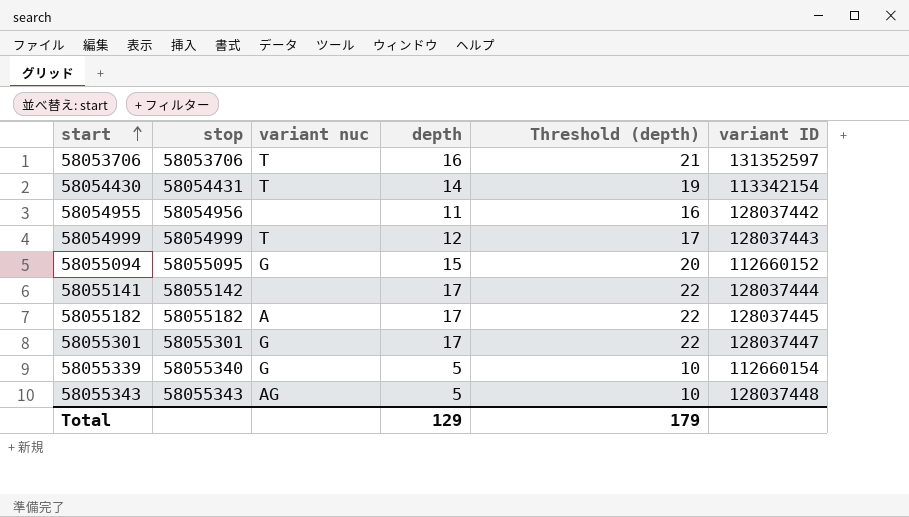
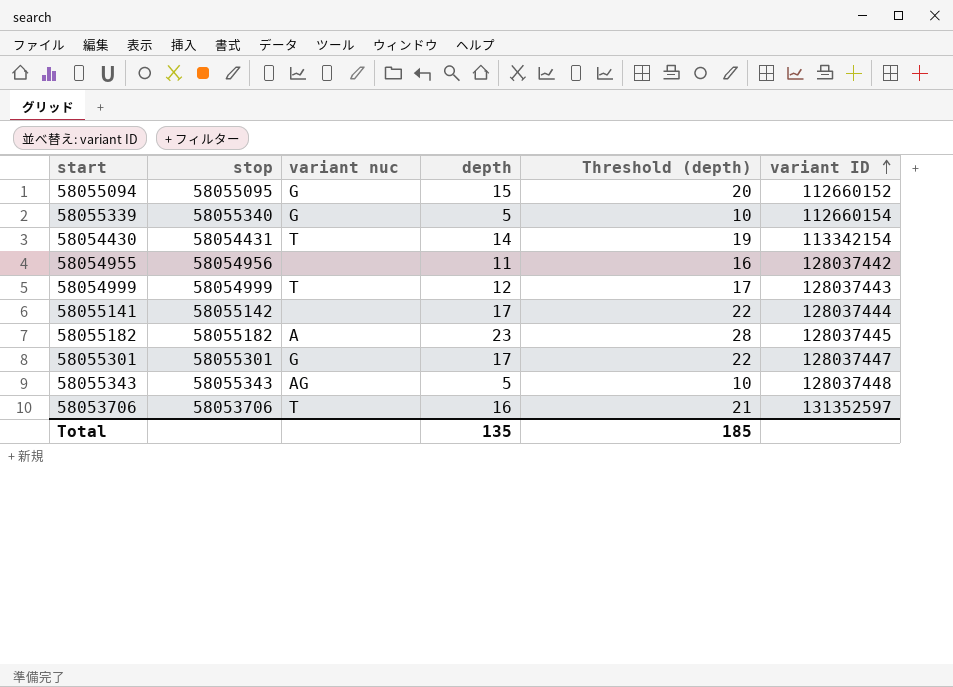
row order: start ascending -> variant ID ascending
58055182 | depth: 17 -> 23
58055182 | Threshold (depth): 22 -> 28
Total | depth: 129 -> 135
Total | Threshold (depth): 179 -> 185

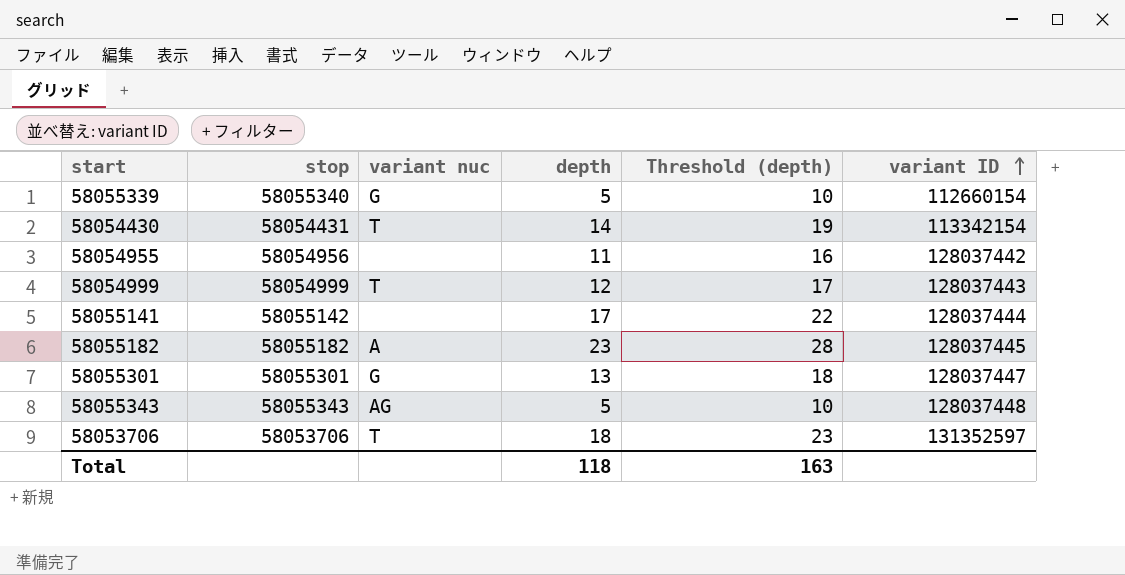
row 58055094: 58055095 | G | 15 | 20 | 112660152 -> none
58055301 | depth: 17 -> 13
58055301 | Threshold (depth): 22 -> 18
58053706 | depth: 16 -> 18
58053706 | Threshold (depth): 21 -> 23
Total | depth: 135 -> 118
Total | Threshold (depth): 185 -> 163

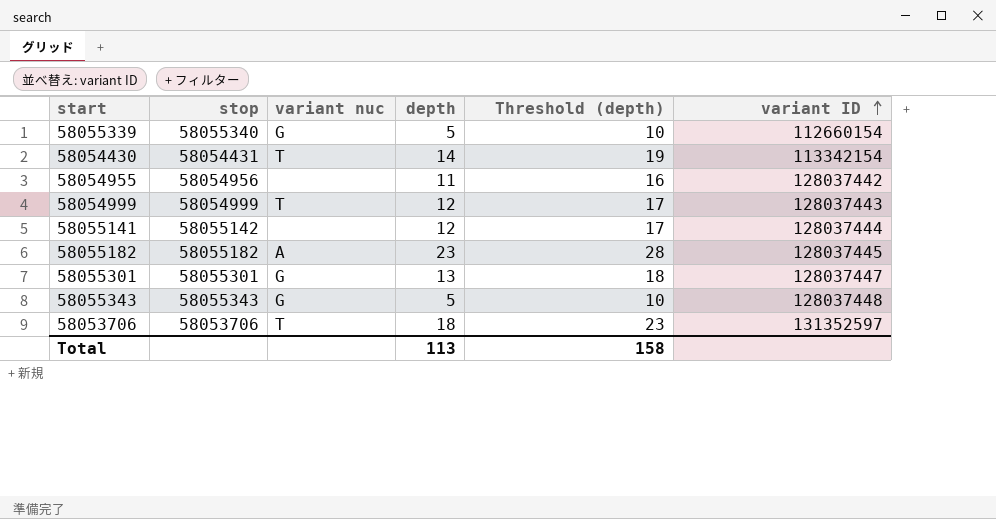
58055141 | depth: 17 -> 12
58055141 | Threshold (depth): 22 -> 17
58055343 | variant nuc: AG -> G
Total | depth: 118 -> 113
Total | Threshold (depth): 163 -> 158

